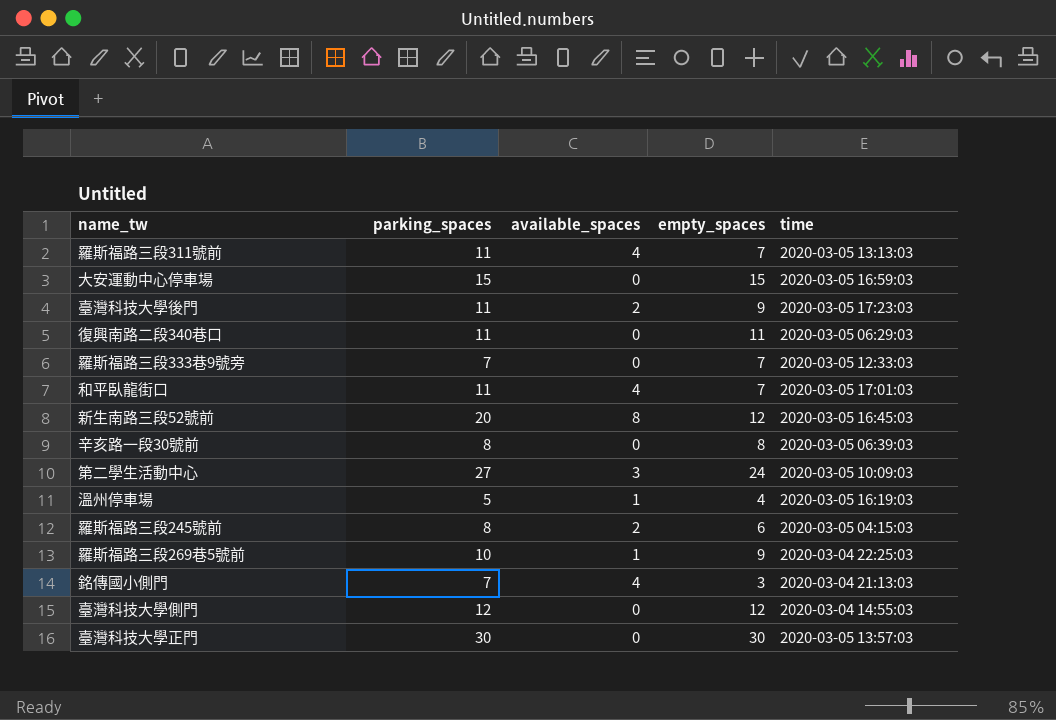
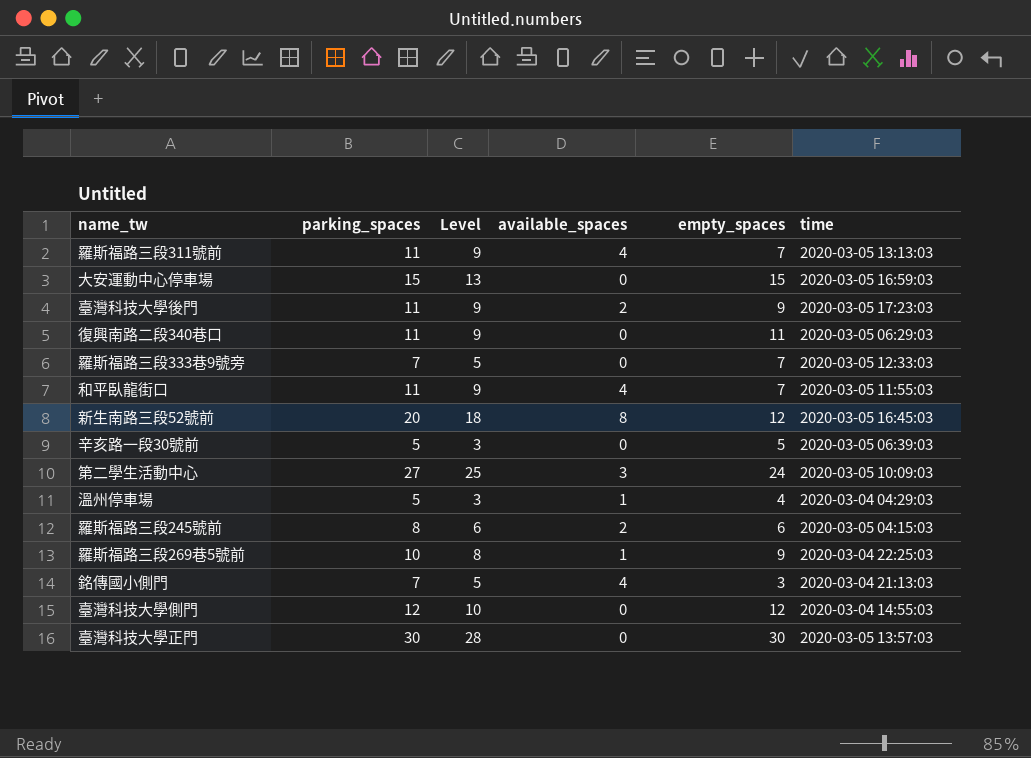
column Level | formula: none -> [parking_spaces] - 2
和平臥龍街口 | time: 2020-03-05 17:01:03 -> 2020-03-05 11:55:03
辛亥路一段30號前 | parking_spaces: 8 -> 5
辛亥路一段30號前 | empty_spaces: 8 -> 5
溫州停車場 | time: 2020-03-05 16:19:03 -> 2020-03-04 04:29:03

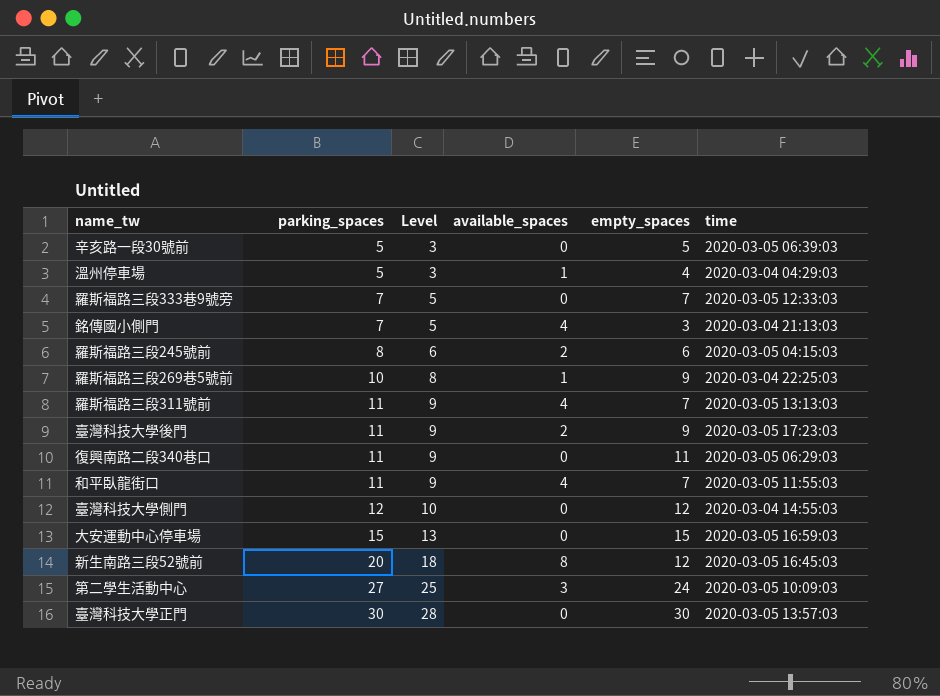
row order: none -> parking_spaces ascending

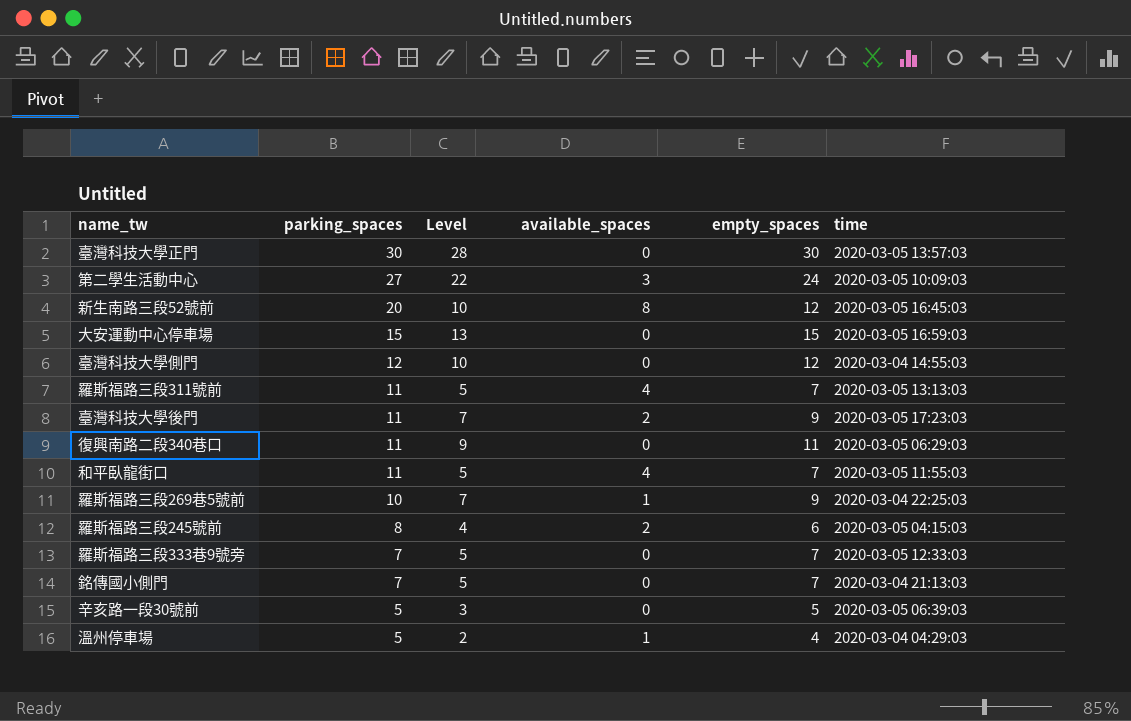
row order: parking_spaces ascending -> parking_spaces descending
column Level | formula: [parking_spaces] - 2 -> [empty_spaces] - 2
銘傳國小側門 | available_spaces: 4 -> 0
銘傳國小側門 | empty_spaces: 3 -> 7

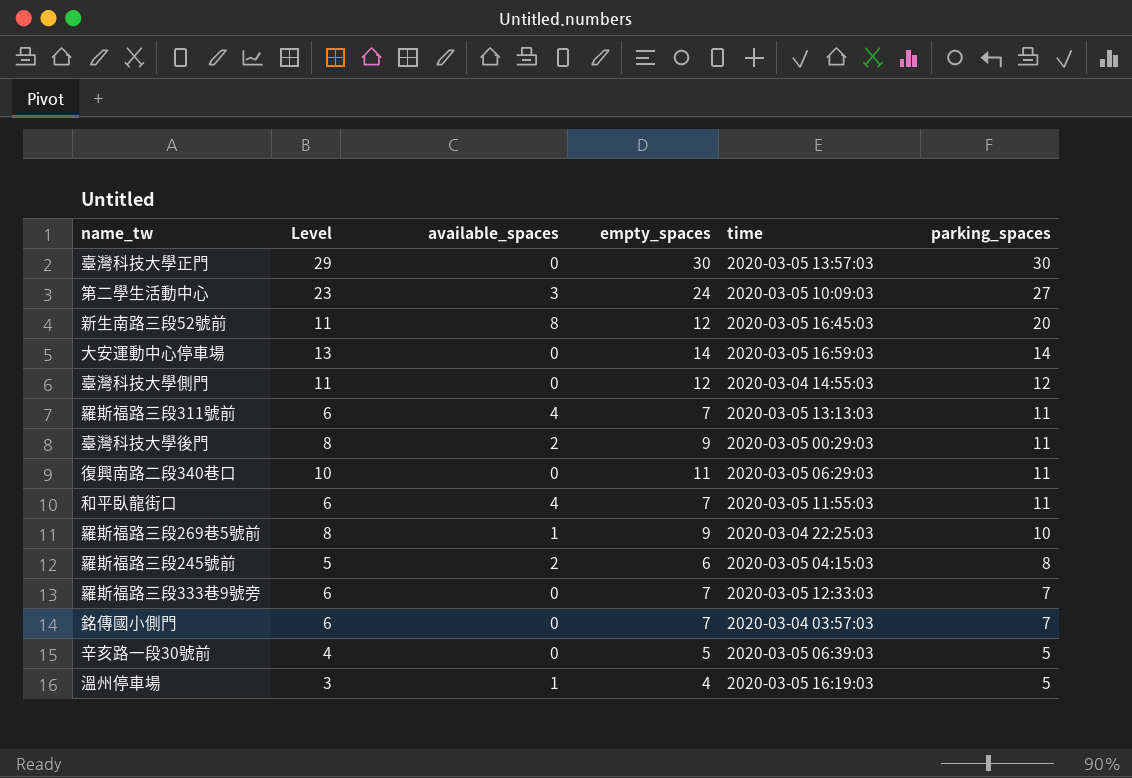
column Level | formula: [empty_spaces] - 2 -> [empty_spaces] - 1
column parking_spaces | position: 2 -> 6
大安運動中心停車場 | empty_spaces: 15 -> 14
大安運動中心停車場 | parking_spaces: 15 -> 14
臺灣科技大學後門 | time: 2020-03-05 17:23:03 -> 2020-03-05 00:29:03
銘傳國小側門 | time: 2020-03-04 21:13:03 -> 2020-03-04 03:57:03
溫州停車場 | time: 2020-03-04 04:29:03 -> 2020-03-05 16:19:03

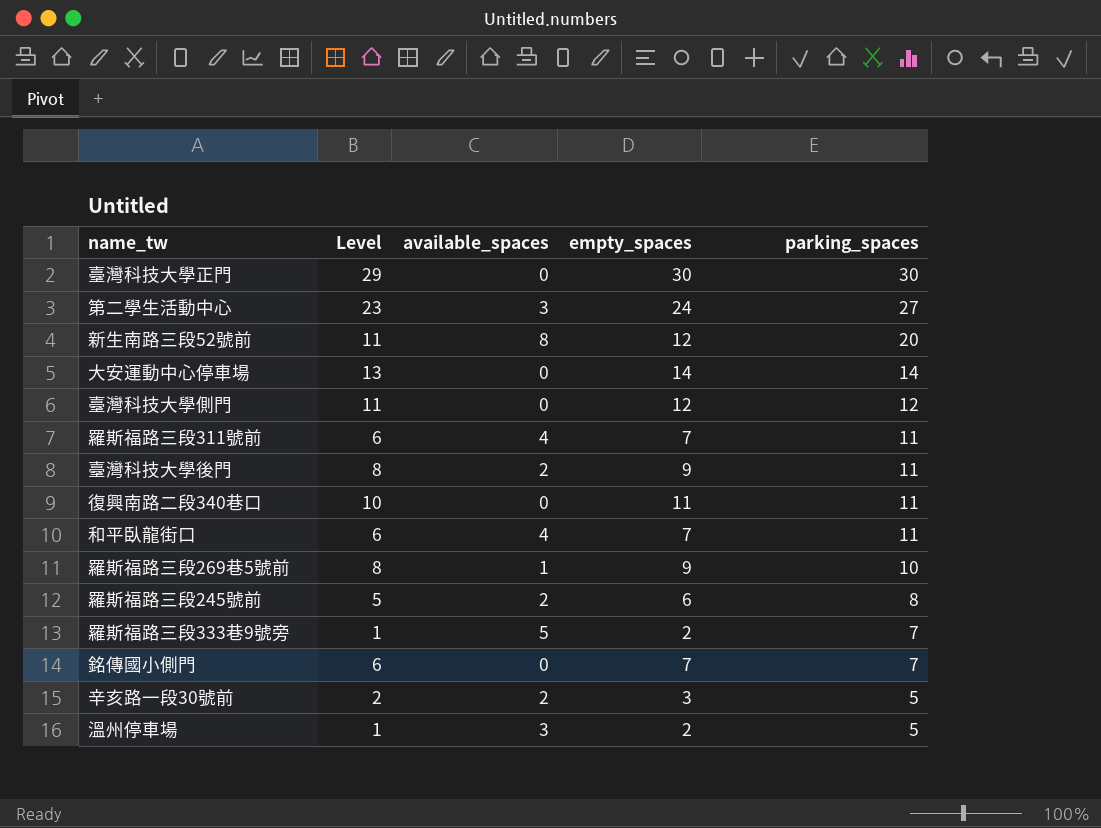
column time | position: 5 -> none
羅斯福路三段333巷9號旁 | Level: 6 -> 1
羅斯福路三段333巷9號旁 | available_spaces: 0 -> 5
羅斯福路三段333巷9號旁 | empty_spaces: 7 -> 2
辛亥路一段30號前 | Level: 4 -> 2
辛亥路一段30號前 | available_spaces: 0 -> 2
辛亥路一段30號前 | empty_spaces: 5 -> 3
溫州停車場 | Level: 3 -> 1
溫州停車場 | available_spaces: 1 -> 3
溫州停車場 | empty_spaces: 4 -> 2

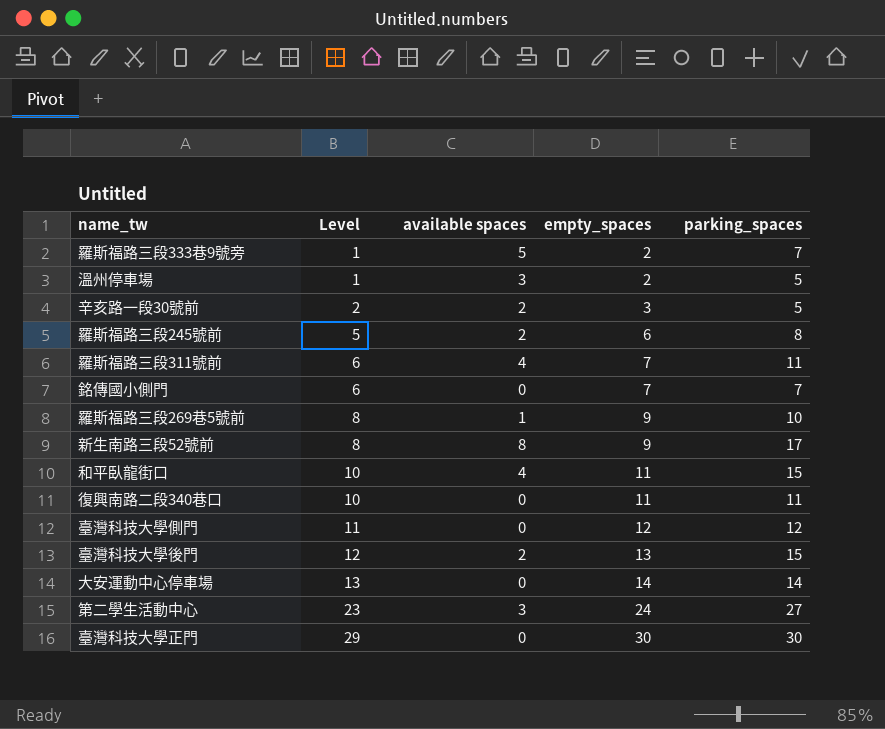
row order: parking_spaces descending -> Level ascending
column name: available_spaces -> available spaces
新生南路三段52號前 | Level: 11 -> 8
新生南路三段52號前 | empty_spaces: 12 -> 9
新生南路三段52號前 | parking_spaces: 20 -> 17
和平臥龍街口 | Level: 6 -> 10
和平臥龍街口 | empty_spaces: 7 -> 11
和平臥龍街口 | parking_spaces: 11 -> 15
臺灣科技大學後門 | Level: 8 -> 12
臺灣科技大學後門 | empty_spaces: 9 -> 13
臺灣科技大學後門 | parking_spaces: 11 -> 15

